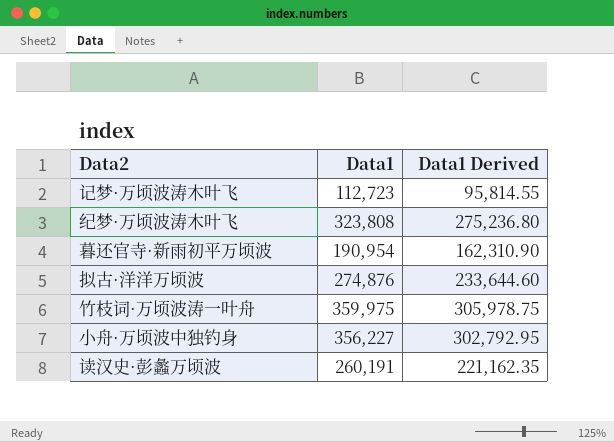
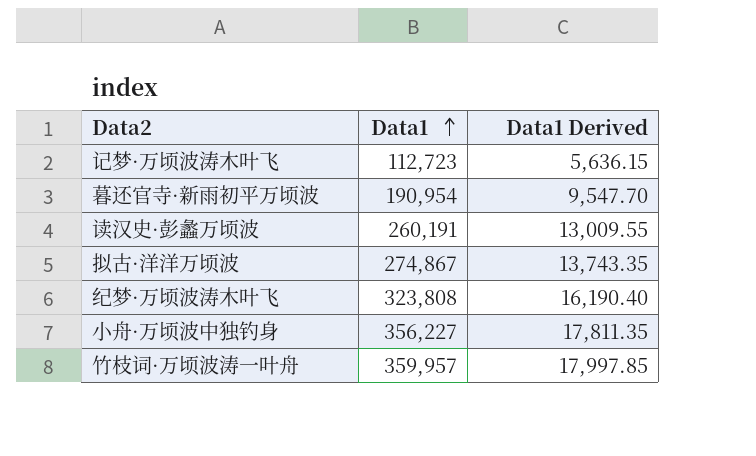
row order: none -> Data1 ascending
column Data1 Derived | formula: [Data1] * 0.85 -> [Data1] * 0.05
拟古·洋洋万顷波 | Data1: 274,876 -> 274,867
竹枝词·万顷波涛一叶舟 | Data1: 359,975 -> 359,957

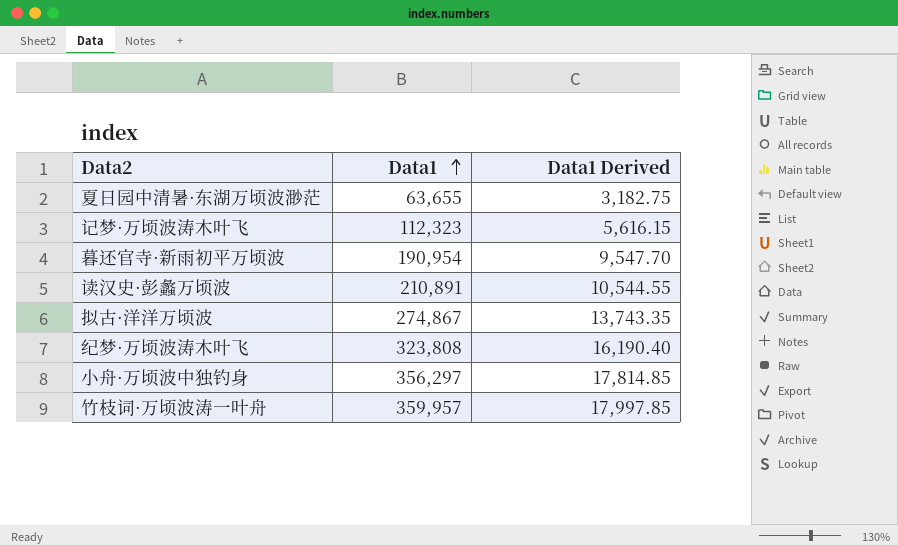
row 夏日园中清暑·东湖万顷波渺茫: none -> 63,655 | 3,182.75
记梦·万顷波涛木叶飞 | Data1: 112,723 -> 112,323
记梦·万顷波涛木叶飞 | Data1 Derived: 5,636.15 -> 5,616.15
读汉史·彭蠡万顷波 | Data1: 260,191 -> 210,891
读汉史·彭蠡万顷波 | Data1 Derived: 13,009.55 -> 10,544.55
小舟·万顷波中独钓身 | Data1: 356,227 -> 356,297
小舟·万顷波中独钓身 | Data1 Derived: 17,811.35 -> 17,814.85

